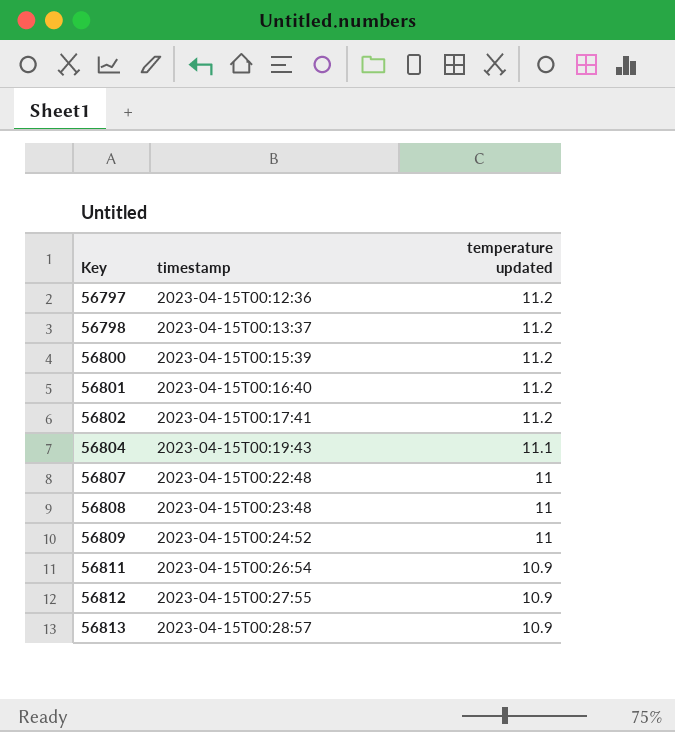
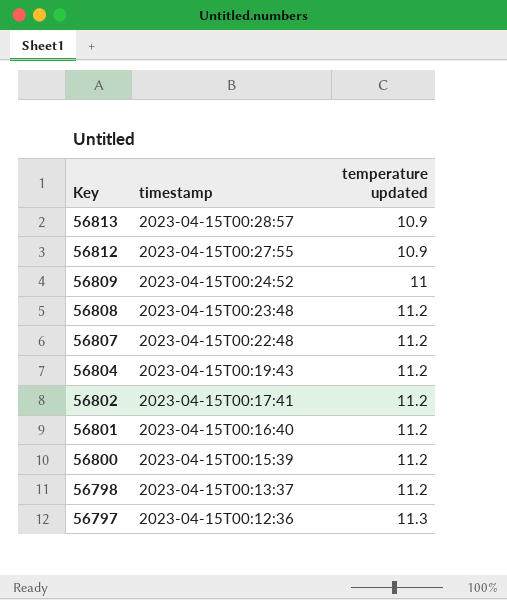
row order: Key ascending -> Key descending
row 56811: 2023-04-15T00:26:54 | 10.9 -> none
56808 | temperature updated: 11 -> 11.2
56807 | temperature updated: 11 -> 11.2
56804 | temperature updated: 11.1 -> 11.2
56797 | temperature updated: 11.2 -> 11.3

